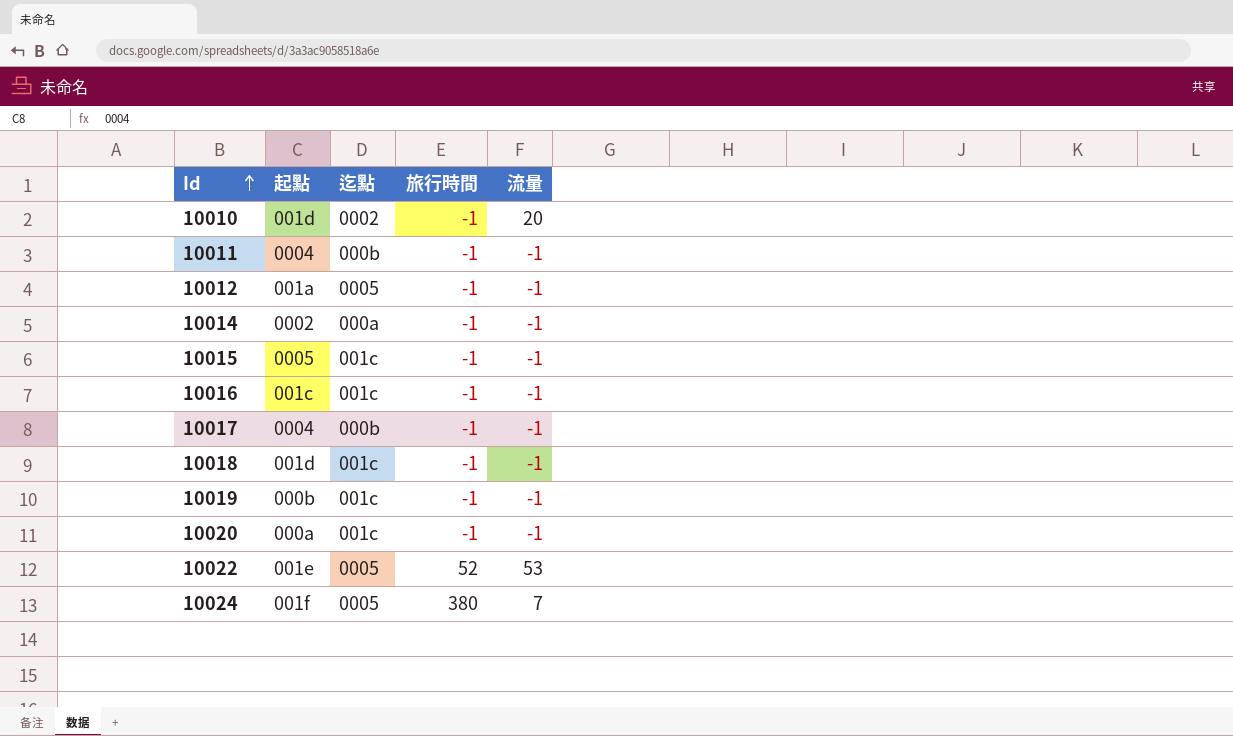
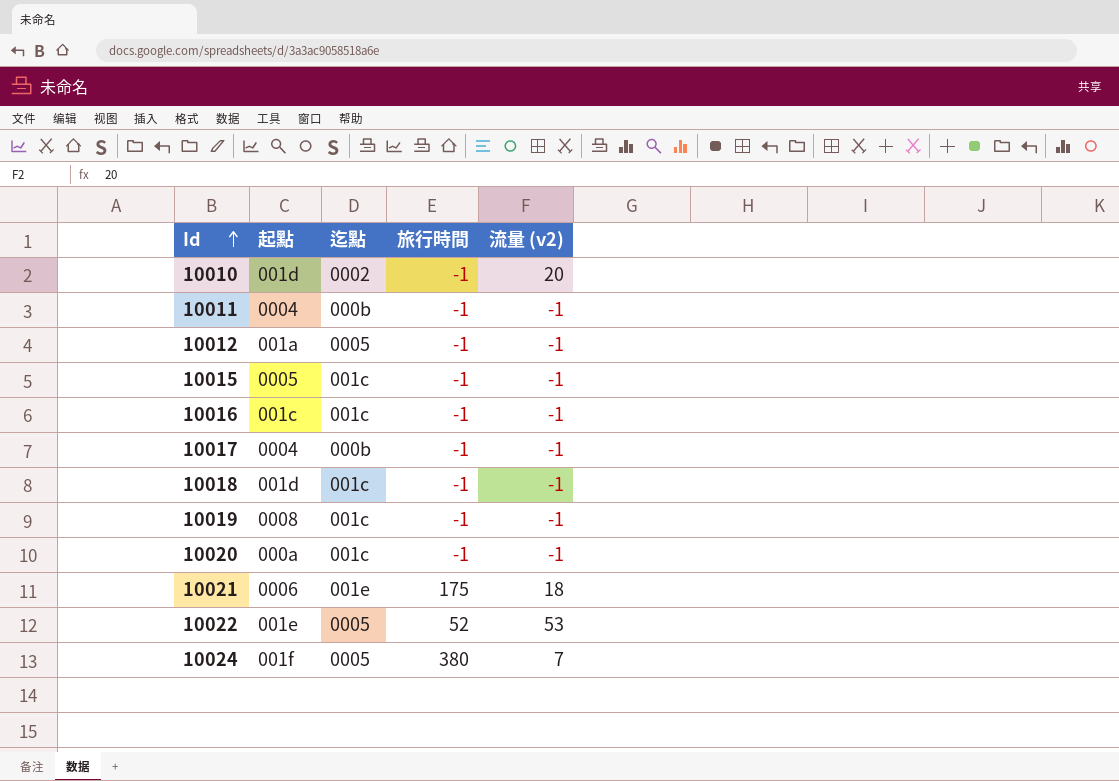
column name: 流量 -> 流量 (v2)
row 10014: 0002 | 000a | -1 | -1 -> none
10019 | 起點: 000b -> 0008
row 10021: none -> 0006 | 001e | 175 | 18

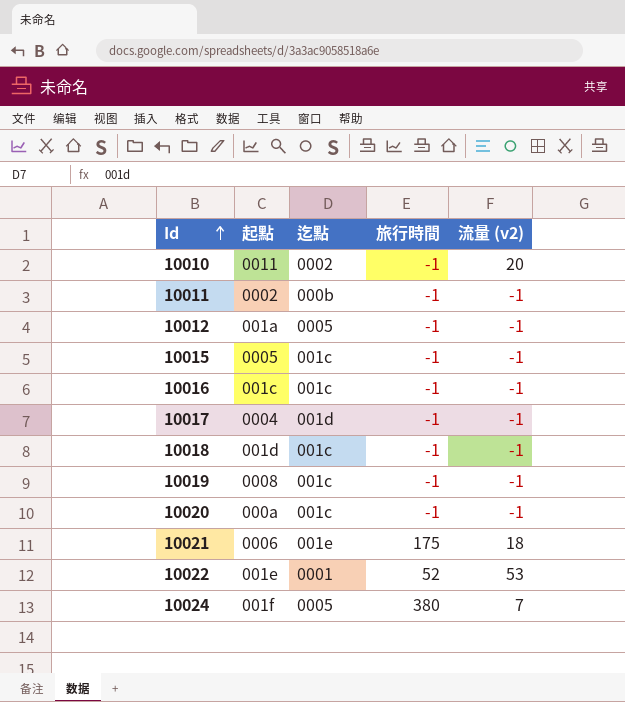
10010 | 起點: 001d -> 0011
10011 | 起點: 0004 -> 0002
10017 | 迄點: 000b -> 001d
10022 | 迄點: 0005 -> 0001

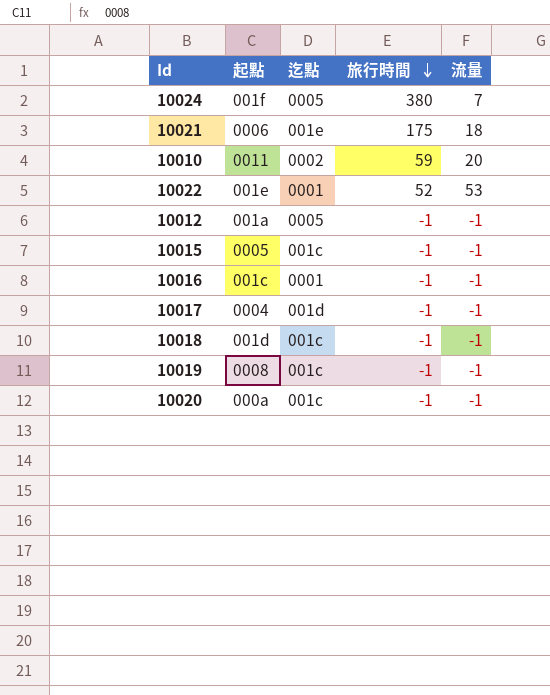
row order: Id ascending -> 旅行時間 descending
column name: 流量 (v2) -> 流量
row 10011: 0002 | 000b | -1 | -1 -> none
10010 | 旅行時間: -1 -> 59
10016 | 迄點: 001c -> 0001

